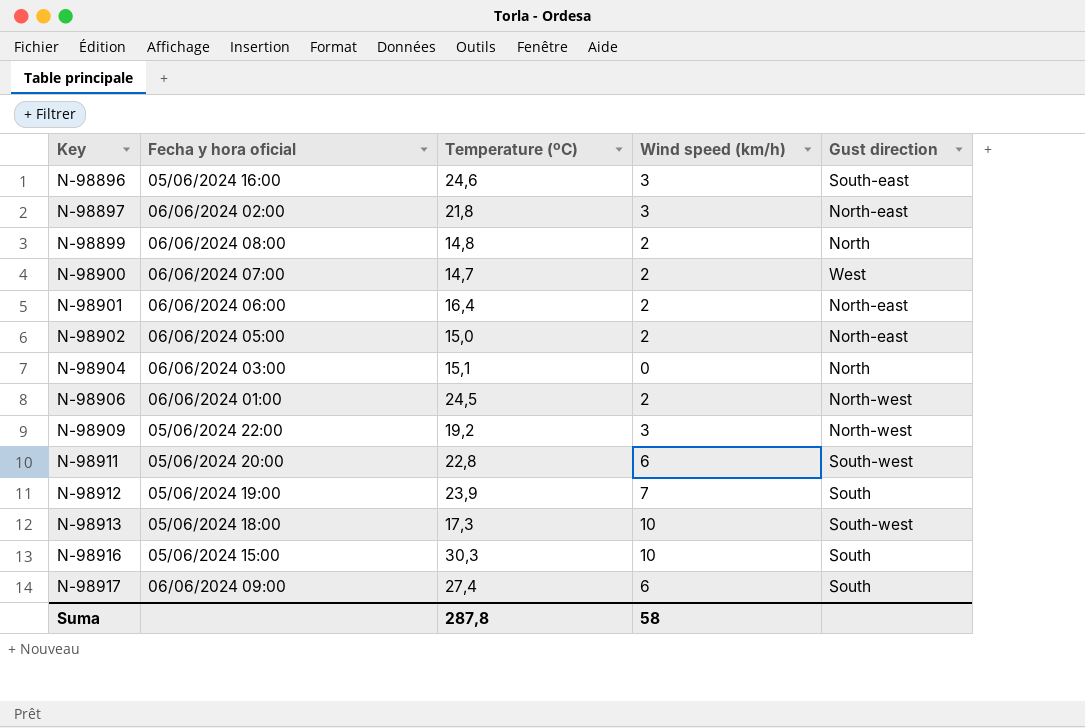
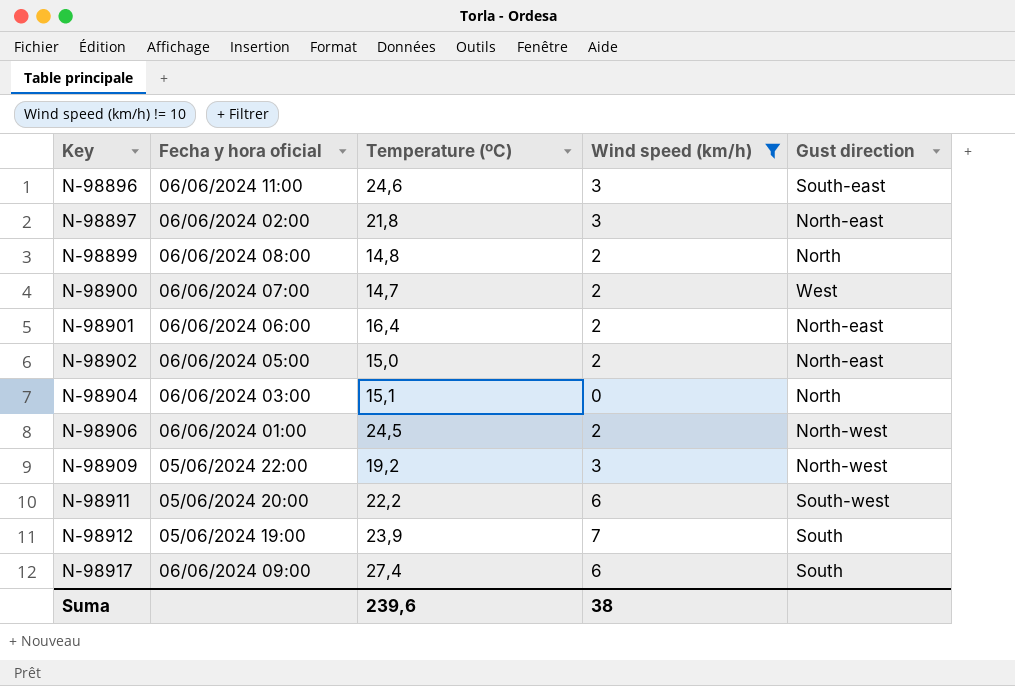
filter: none -> Wind speed (km/h) != 10
N-98896 | Fecha y hora oficial: 05/06/2024 16:00 -> 06/06/2024 11:00
N-98911 | Temperature (ºC): 22,8 -> 22,2
Suma | Temperature (ºC): 287,8 -> 239,6
Suma | Wind speed (km/h): 58 -> 38

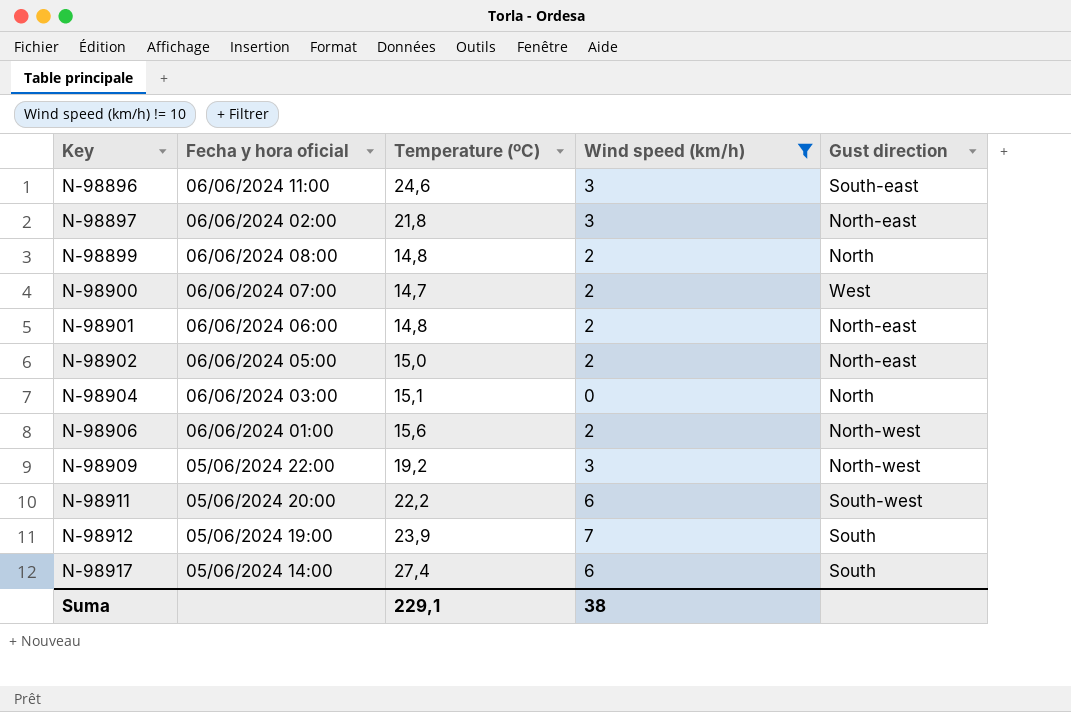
N-98901 | Temperature (ºC): 16,4 -> 14,8
N-98906 | Temperature (ºC): 24,5 -> 15,6
N-98917 | Fecha y hora oficial: 06/06/2024 09:00 -> 05/06/2024 14:00
Suma | Temperature (ºC): 239,6 -> 229,1

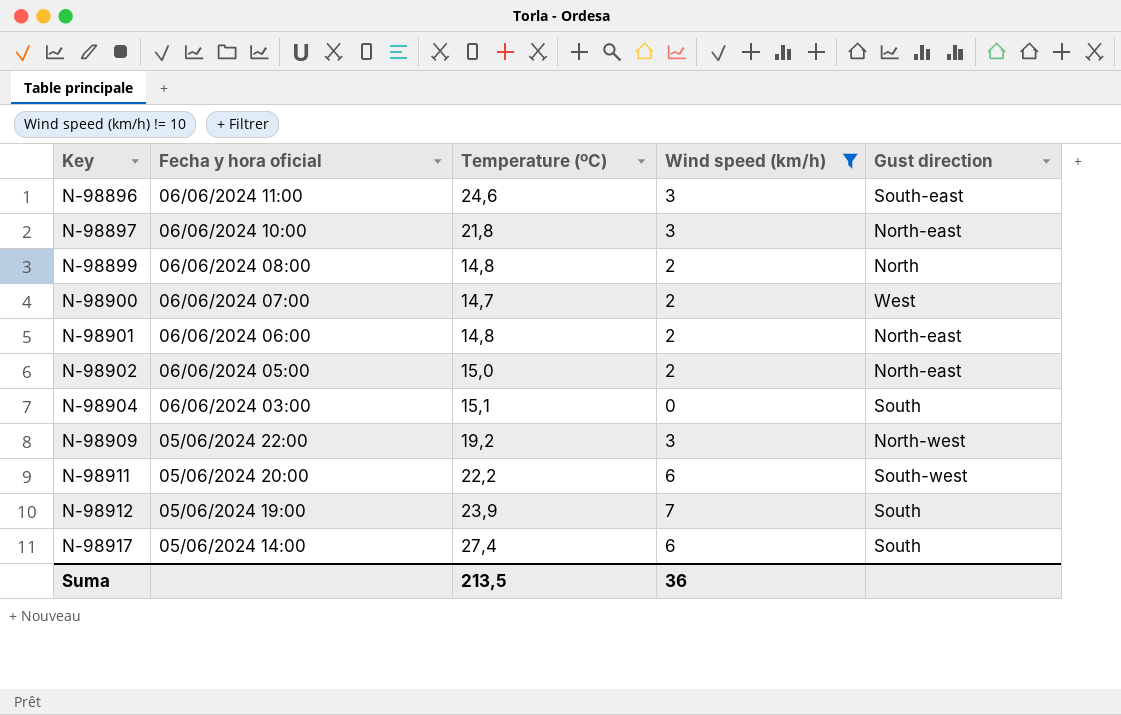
row N-98906: 06/06/2024 01:00 | 15,6 | 2 | North-west -> none
N-98897 | Fecha y hora oficial: 06/06/2024 02:00 -> 06/06/2024 10:00
N-98904 | Gust direction: North -> South
Suma | Temperature (ºC): 229,1 -> 213,5
Suma | Wind speed (km/h): 38 -> 36

